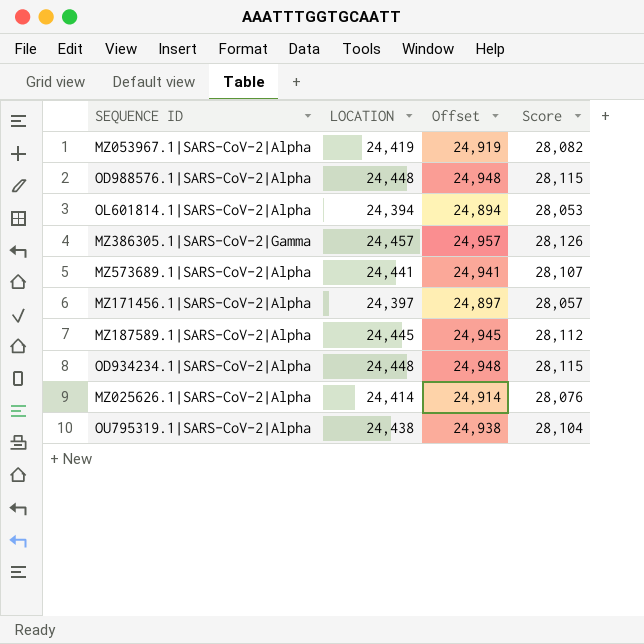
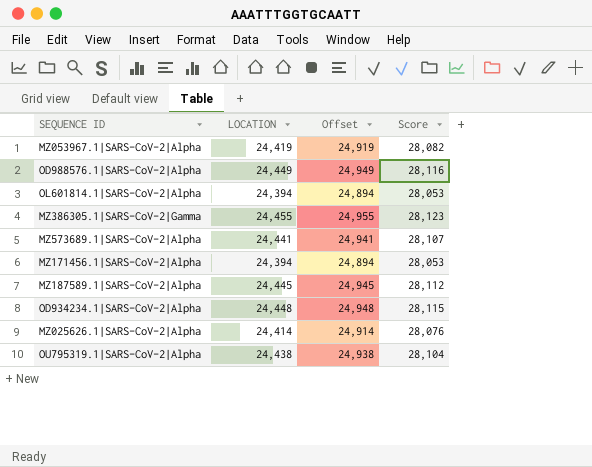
OD988576.1|SARS-CoV-2|Alpha | LOCATION: 24,448 -> 24,449
OD988576.1|SARS-CoV-2|Alpha | Offset: 24,948 -> 24,949
OD988576.1|SARS-CoV-2|Alpha | Score: 28,115 -> 28,116
MZ386305.1|SARS-CoV-2|Gamma | LOCATION: 24,457 -> 24,455
MZ386305.1|SARS-CoV-2|Gamma | Offset: 24,957 -> 24,955
MZ386305.1|SARS-CoV-2|Gamma | Score: 28,126 -> 28,123
MZ171456.1|SARS-CoV-2|Alpha | LOCATION: 24,397 -> 24,394
MZ171456.1|SARS-CoV-2|Alpha | Offset: 24,897 -> 24,894
MZ171456.1|SARS-CoV-2|Alpha | Score: 28,057 -> 28,053

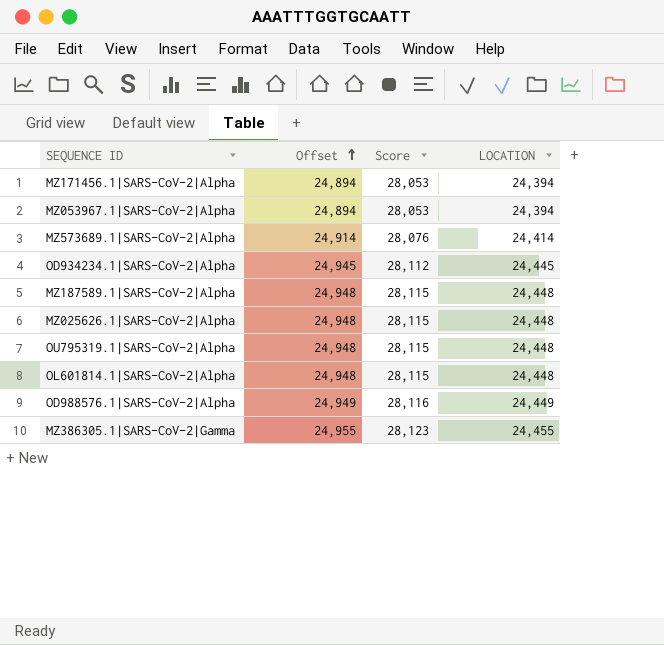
row order: none -> Offset ascending
column LOCATION | position: 2 -> 4
MZ053967.1|SARS-CoV-2|Alpha | Offset: 24,919 -> 24,894
MZ053967.1|SARS-CoV-2|Alpha | Score: 28,082 -> 28,053
MZ053967.1|SARS-CoV-2|Alpha | LOCATION: 24,419 -> 24,394
MZ573689.1|SARS-CoV-2|Alpha | Offset: 24,941 -> 24,914
MZ573689.1|SARS-CoV-2|Alpha | Score: 28,107 -> 28,076
MZ573689.1|SARS-CoV-2|Alpha | LOCATION: 24,441 -> 24,414
OD934234.1|SARS-CoV-2|Alpha | Offset: 24,948 -> 24,945
OD934234.1|SARS-CoV-2|Alpha | Score: 28,115 -> 28,112
OD934234.1|SARS-CoV-2|Alpha | LOCATION: 24,448 -> 24,445
MZ187589.1|SARS-CoV-2|Alpha | Offset: 24,945 -> 24,948
MZ187589.1|SARS-CoV-2|Alpha | Score: 28,112 -> 28,115
MZ187589.1|SARS-CoV-2|Alpha | LOCATION: 24,445 -> 24,448
MZ025626.1|SARS-CoV-2|Alpha | Offset: 24,914 -> 24,948
MZ025626.1|SARS-CoV-2|Alpha | Score: 28,076 -> 28,115
MZ025626.1|SARS-CoV-2|Alpha | LOCATION: 24,414 -> 24,448
OU795319.1|SARS-CoV-2|Alpha | Offset: 24,938 -> 24,948
OU795319.1|SARS-CoV-2|Alpha | Score: 28,104 -> 28,115
OU795319.1|SARS-CoV-2|Alpha | LOCATION: 24,438 -> 24,448
OL601814.1|SARS-CoV-2|Alpha | Offset: 24,894 -> 24,948
OL601814.1|SARS-CoV-2|Alpha | Score: 28,053 -> 28,115
OL601814.1|SARS-CoV-2|Alpha | LOCATION: 24,394 -> 24,448

